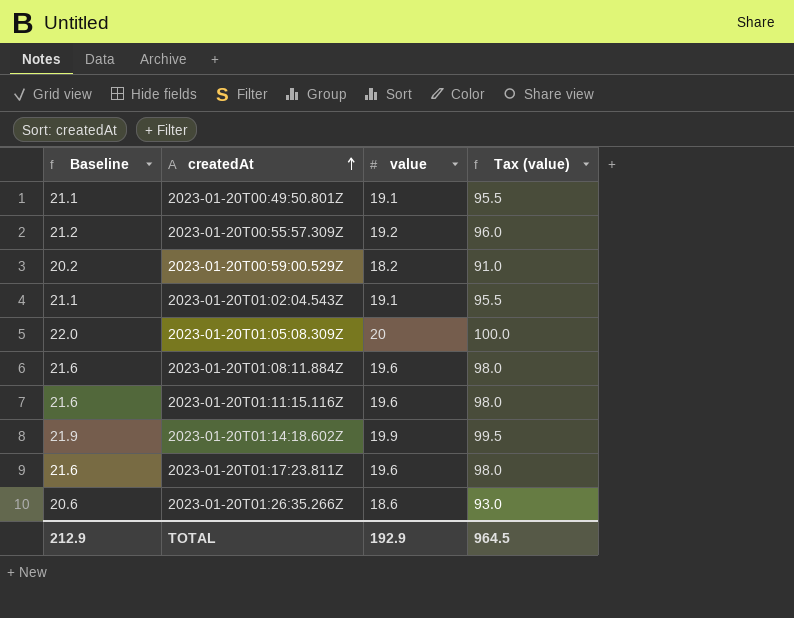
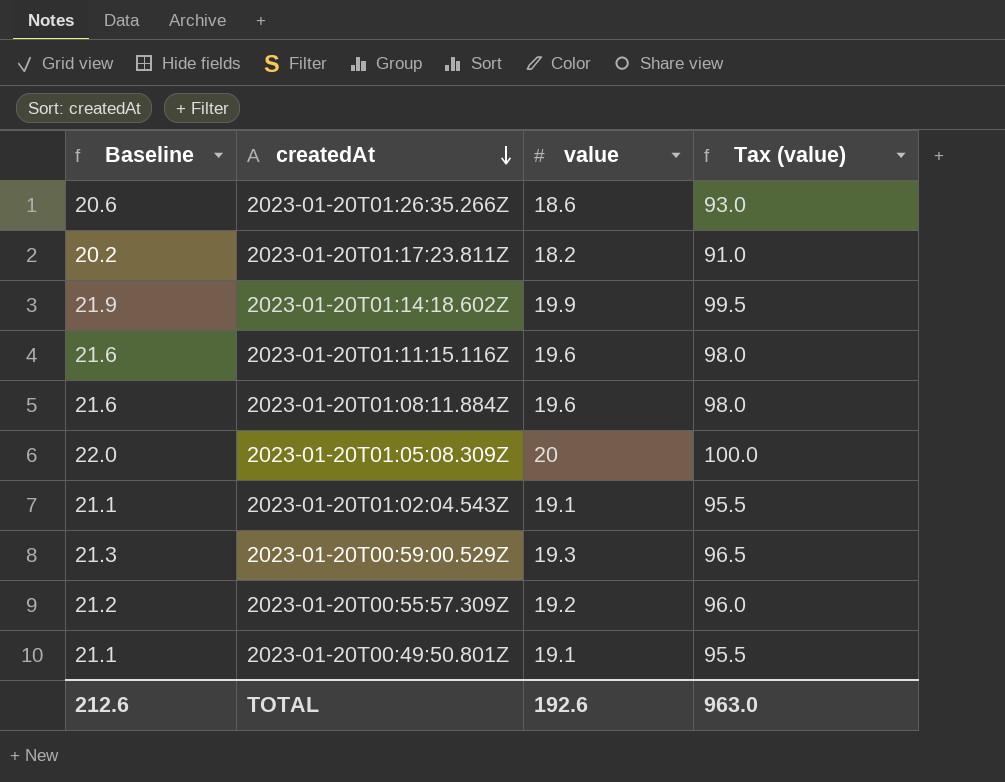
row order: createdAt ascending -> createdAt descending
2023-01-20T01:17:23.811Z | Baseline: 21.6 -> 20.2
2023-01-20T01:17:23.811Z | value: 19.6 -> 18.2
2023-01-20T01:17:23.811Z | Tax (value): 98.0 -> 91.0
2023-01-20T00:59:00.529Z | Baseline: 20.2 -> 21.3
2023-01-20T00:59:00.529Z | value: 18.2 -> 19.3
2023-01-20T00:59:00.529Z | Tax (value): 91.0 -> 96.5
TOTAL | Baseline: 212.9 -> 212.6
TOTAL | value: 192.9 -> 192.6
TOTAL | Tax (value): 964.5 -> 963.0

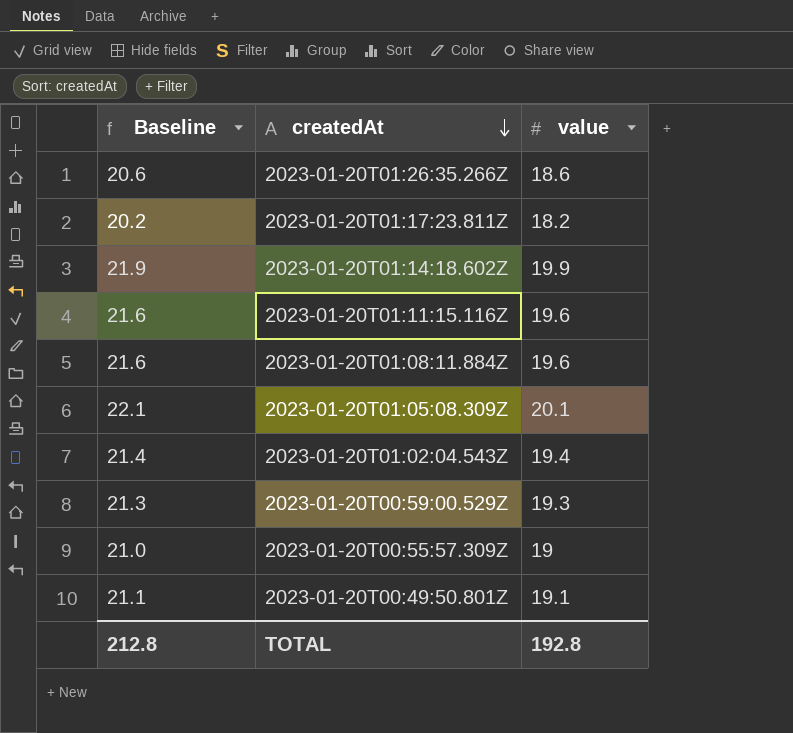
column Tax (value) | formula: [value] * 5 -> none
2023-01-20T01:05:08.309Z | Baseline: 22.0 -> 22.1
2023-01-20T01:05:08.309Z | value: 20 -> 20.1
2023-01-20T01:02:04.543Z | Baseline: 21.1 -> 21.4
2023-01-20T01:02:04.543Z | value: 19.1 -> 19.4
2023-01-20T00:55:57.309Z | Baseline: 21.2 -> 21.0
2023-01-20T00:55:57.309Z | value: 19.2 -> 19
TOTAL | Baseline: 212.6 -> 212.8
TOTAL | value: 192.6 -> 192.8

